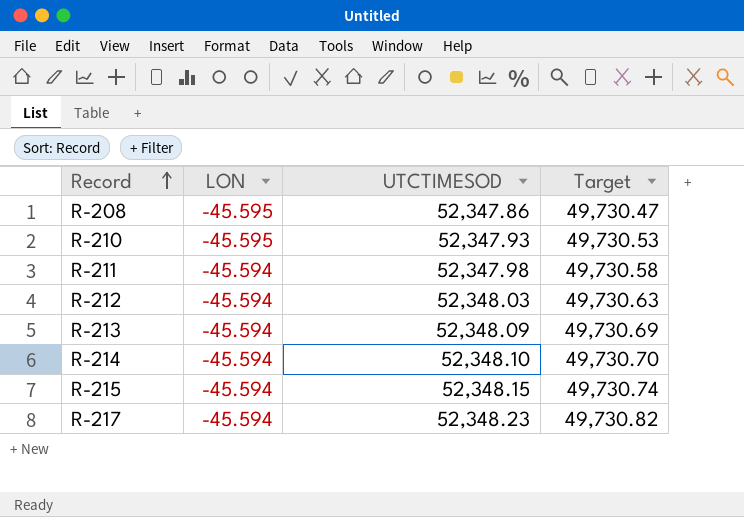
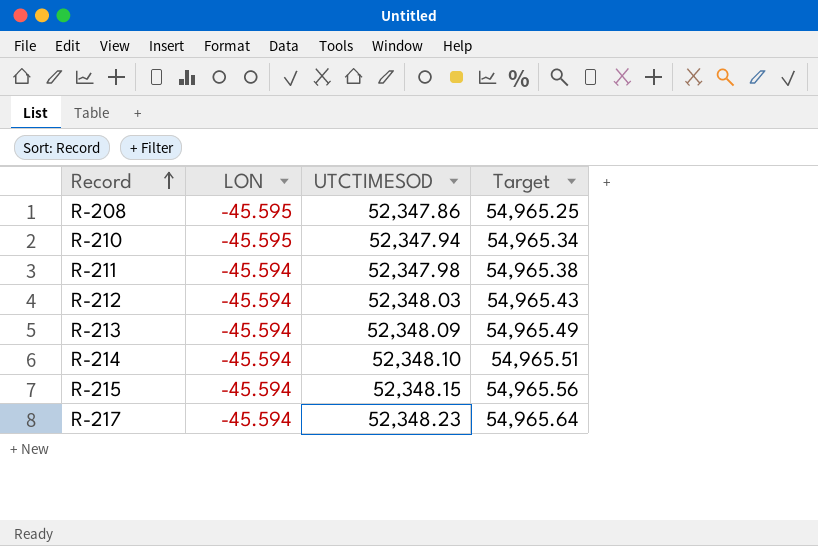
column Target | formula: [UTCTIMESOD] * 0.95 -> [UTCTIMESOD] * 1.05
R-210 | UTCTIMESOD: 52,347.93 -> 52,347.94

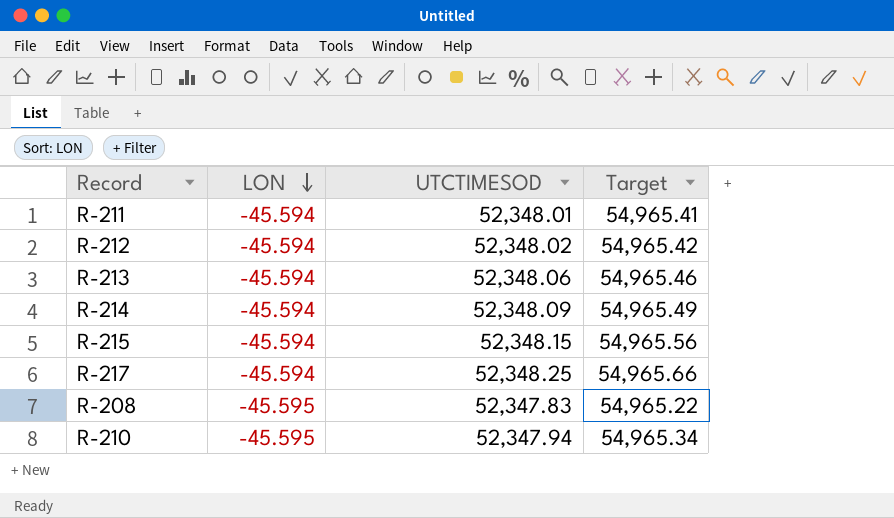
row order: Record ascending -> LON descending
R-211 | UTCTIMESOD: 52,347.98 -> 52,348.01
R-211 | Target: 54,965.38 -> 54,965.41
R-212 | UTCTIMESOD: 52,348.03 -> 52,348.02
R-212 | Target: 54,965.43 -> 54,965.42
R-213 | UTCTIMESOD: 52,348.09 -> 52,348.06
R-213 | Target: 54,965.49 -> 54,965.46
R-214 | UTCTIMESOD: 52,348.10 -> 52,348.09
R-214 | Target: 54,965.51 -> 54,965.49
R-217 | UTCTIMESOD: 52,348.23 -> 52,348.25
R-217 | Target: 54,965.64 -> 54,965.66
R-208 | UTCTIMESOD: 52,347.86 -> 52,347.83
R-208 | Target: 54,965.25 -> 54,965.22

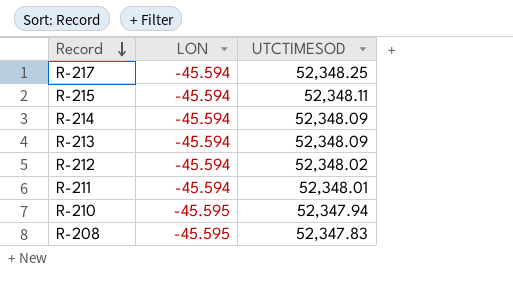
row order: LON descending -> Record descending
column Target | formula: [UTCTIMESOD] * 1.05 -> none
R-215 | UTCTIMESOD: 52,348.15 -> 52,348.11
R-213 | UTCTIMESOD: 52,348.06 -> 52,348.09

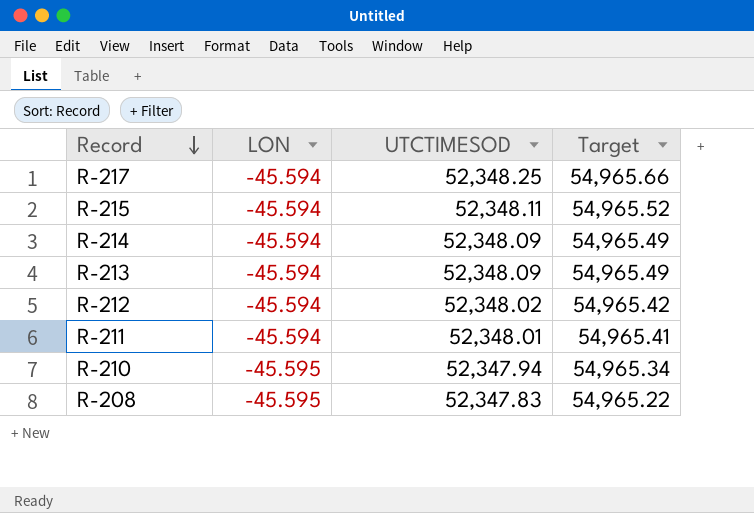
column Target | formula: none -> [UTCTIMESOD] * 1.05

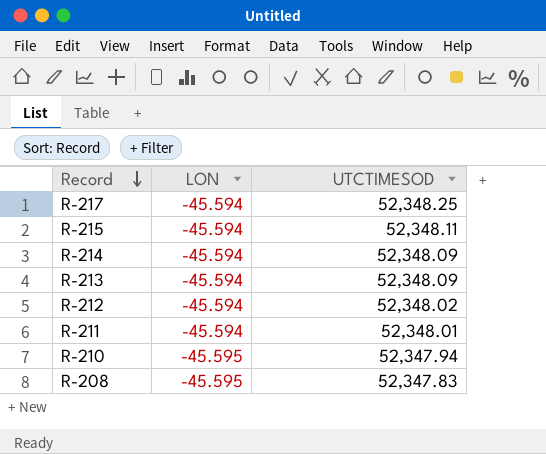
column Target | formula: [UTCTIMESOD] * 1.05 -> none

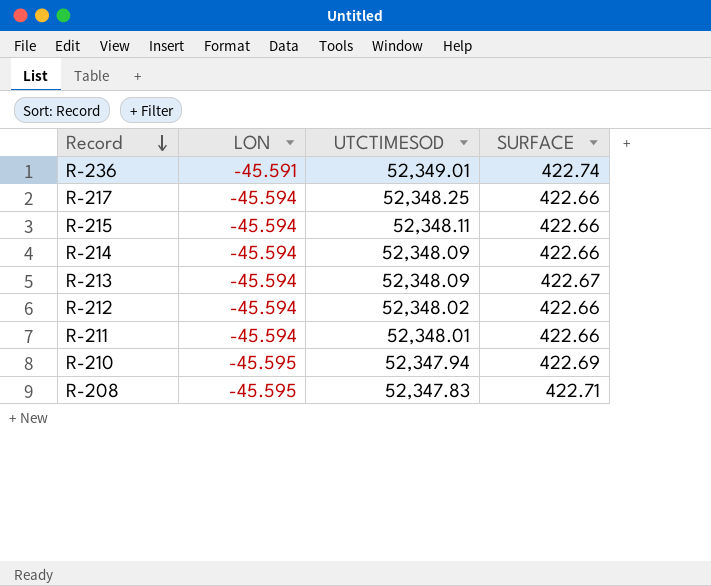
column SURFACE | position: none -> 4
row R-236: none -> -45.591 | 52,349.01 | 422.74

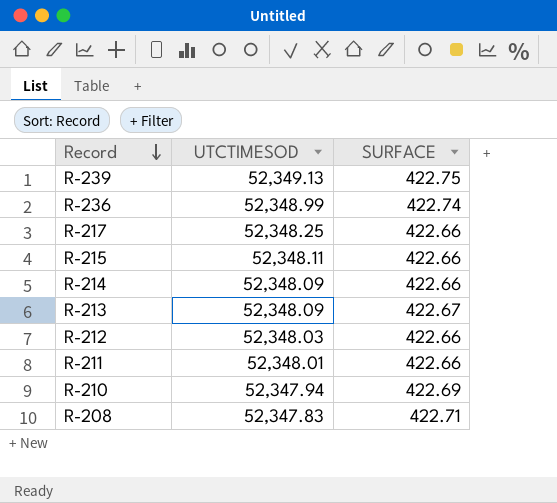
column LON | position: 2 -> none
row R-239: none -> 52,349.13 | 422.75
R-236 | UTCTIMESOD: 52,349.01 -> 52,348.99
R-212 | UTCTIMESOD: 52,348.02 -> 52,348.03

